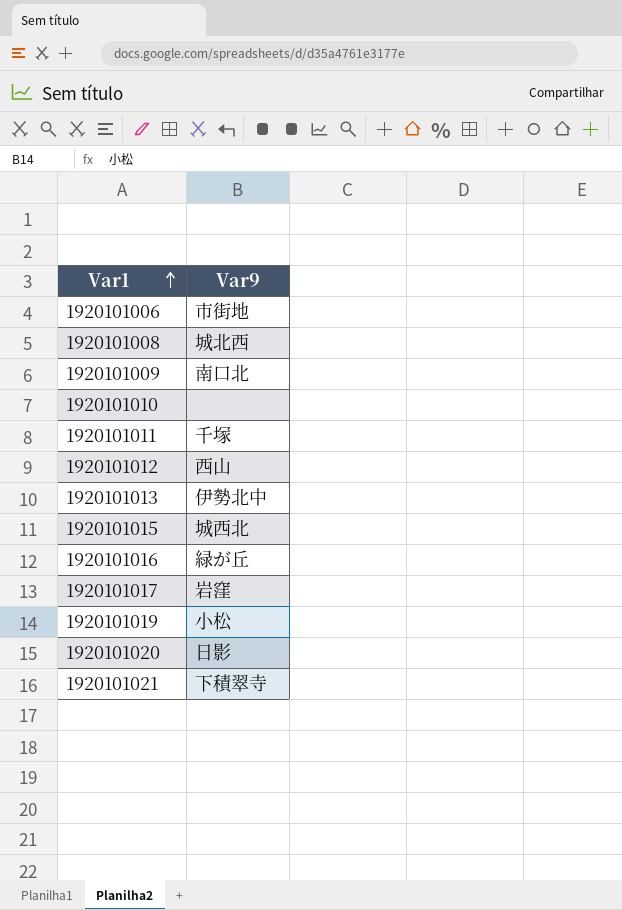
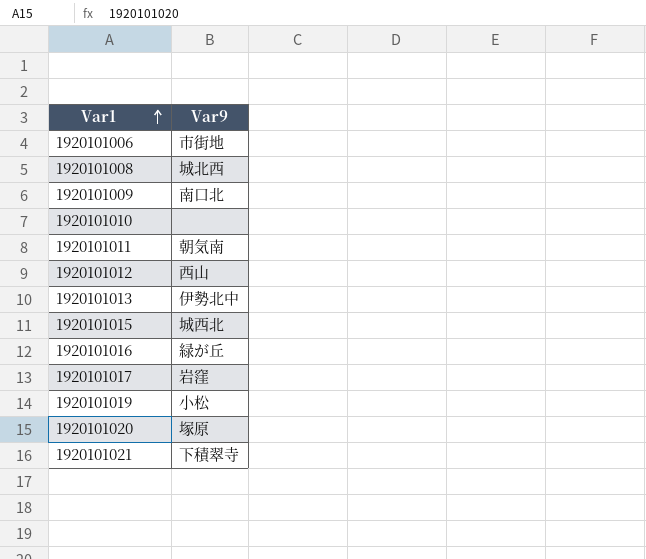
1920101011 | Var9: 千塚 -> 朝気南
1920101020 | Var9: 日影 -> 塚原

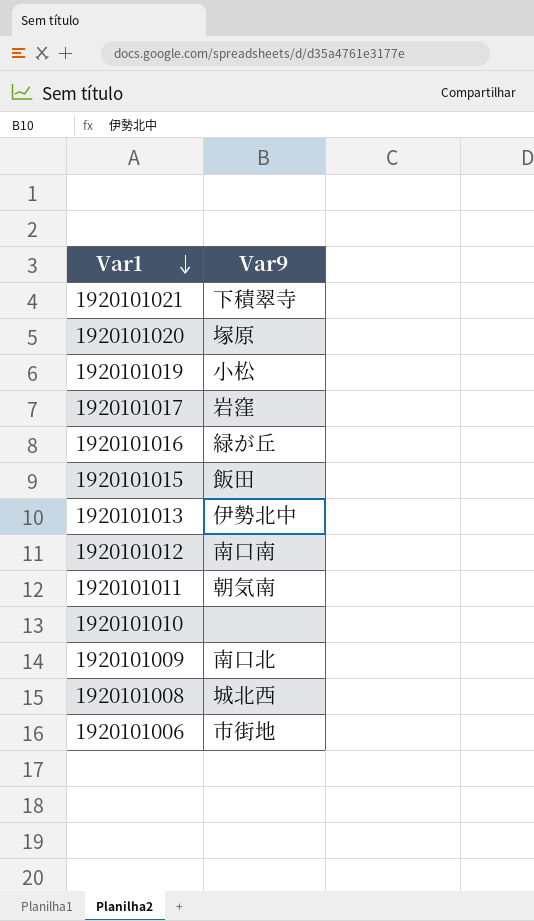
row order: Var1 ascending -> Var1 descending
1920101015 | Var9: 城西北 -> 飯田
1920101012 | Var9: 西山 -> 南口南

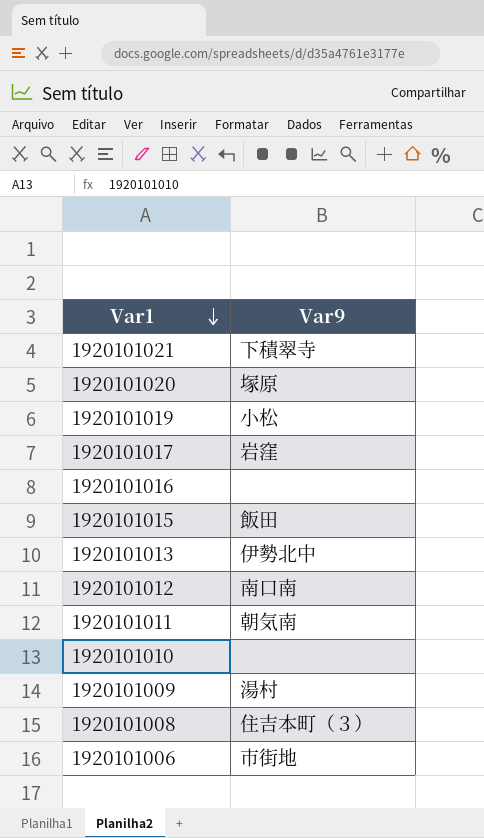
1920101016 | Var9: 緑が丘 -> none
1920101009 | Var9: 南口北 -> 湯村
1920101008 | Var9: 城北西 -> 住吉本町（３）

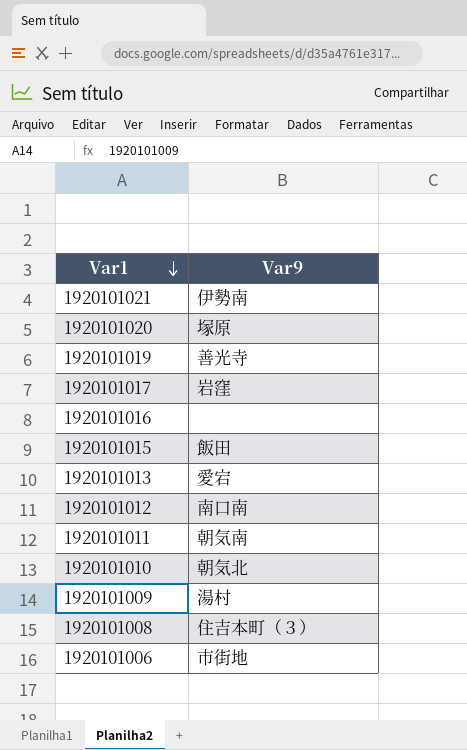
1920101021 | Var9: 下積翠寺 -> 伊勢南
1920101019 | Var9: 小松 -> 善光寺
1920101013 | Var9: 伊勢北中 -> 愛宕
1920101010 | Var9: none -> 朝気北

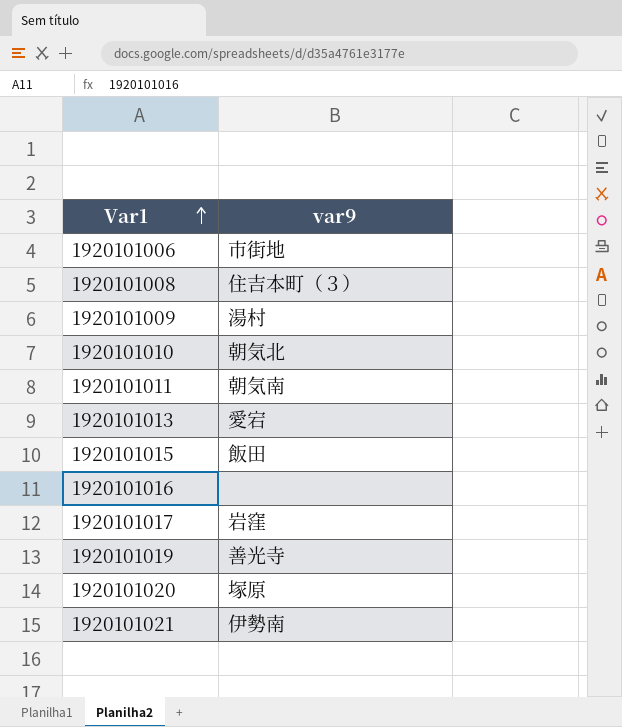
row order: Var1 descending -> Var1 ascending
column name: Var9 -> var9
row 1920101012: 南口南 -> none

